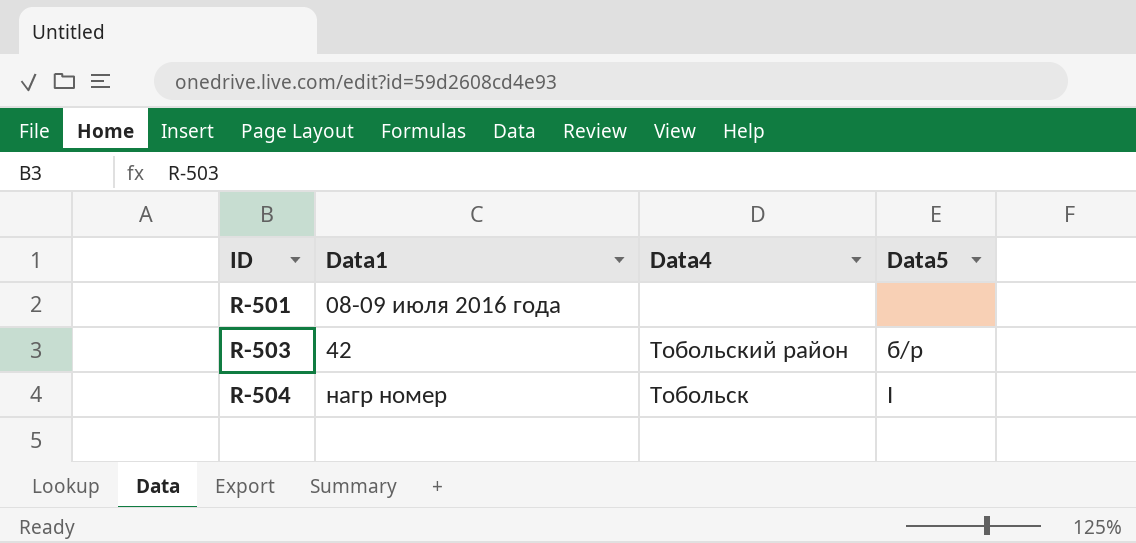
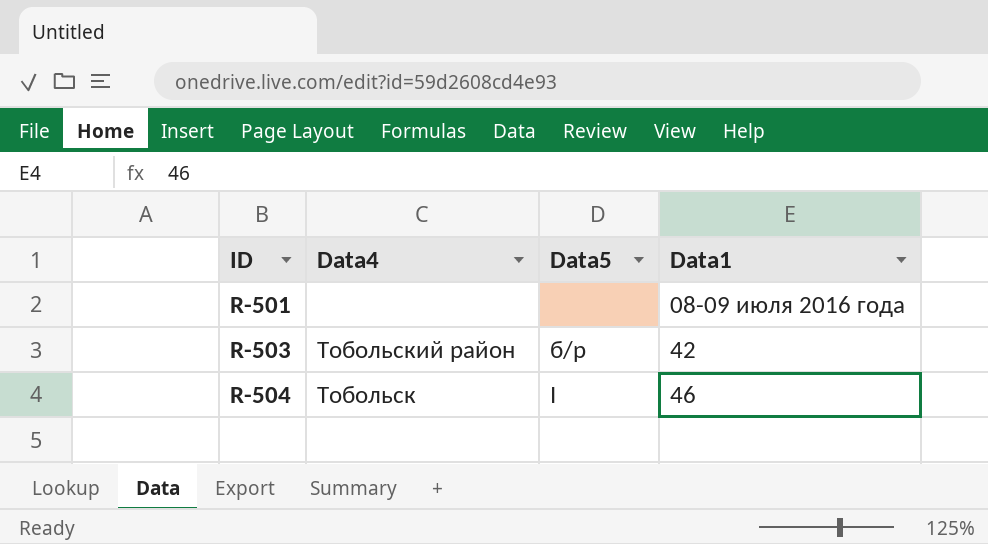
column Data1 | position: 2 -> 4
R-504 | Data1: нагр номер -> 46

